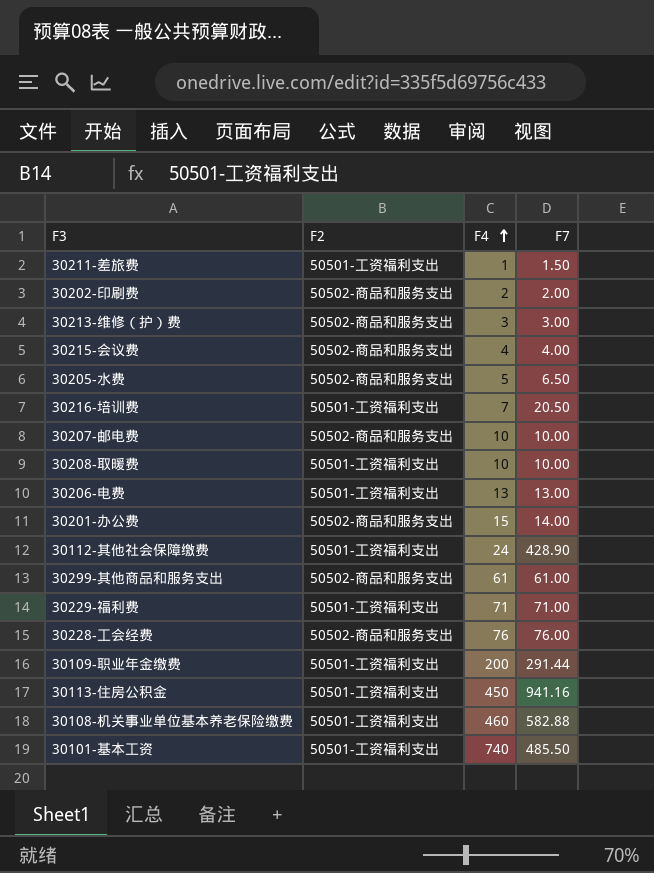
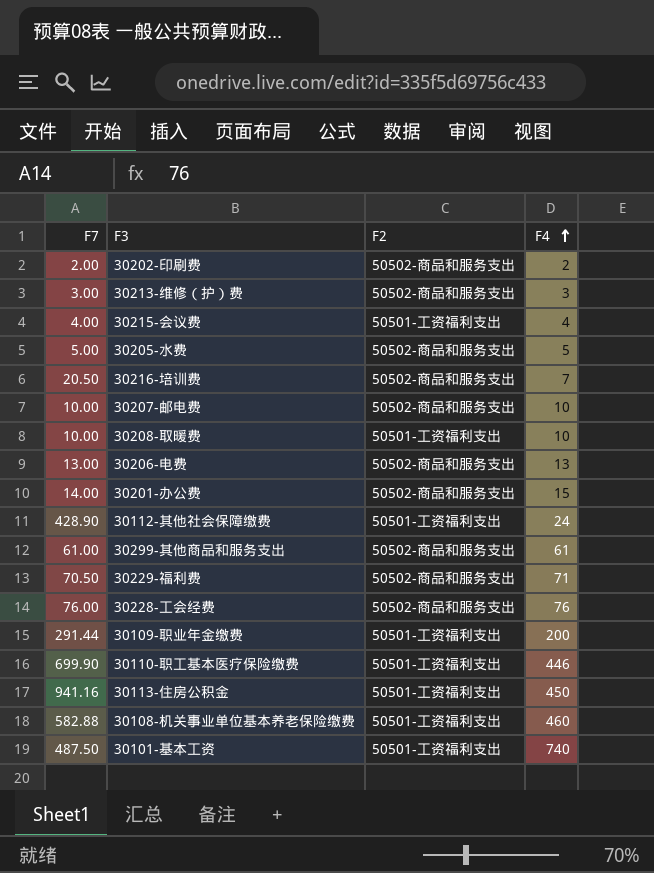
column F7 | position: 4 -> 1
row 30211-差旅费: 50501-工资福利支出 | 1 | 1.50 -> none
30215-会议费 | F2: 50502-商品和服务支出 -> 50501-工资福利支出
30205-水费 | F7: 6.50 -> 5.00
30216-培训费 | F2: 50501-工资福利支出 -> 50502-商品和服务支出
30206-电费 | F2: 50501-工资福利支出 -> 50502-商品和服务支出
30229-福利费 | F7: 71.00 -> 70.50
30229-福利费 | F2: 50501-工资福利支出 -> 50502-商品和服务支出
row 30110-职工基本医疗保险缴费: none -> 699.90 | 50501-工资福利支出 | 446
30101-基本工资 | F7: 485.50 -> 487.50

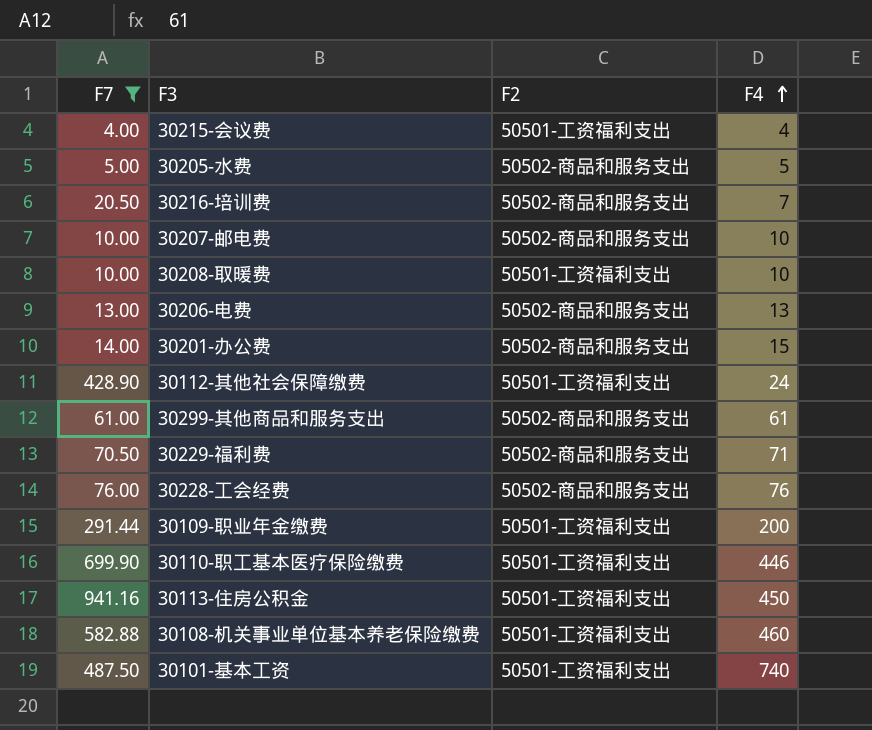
filter: none -> F7 >= 4.00

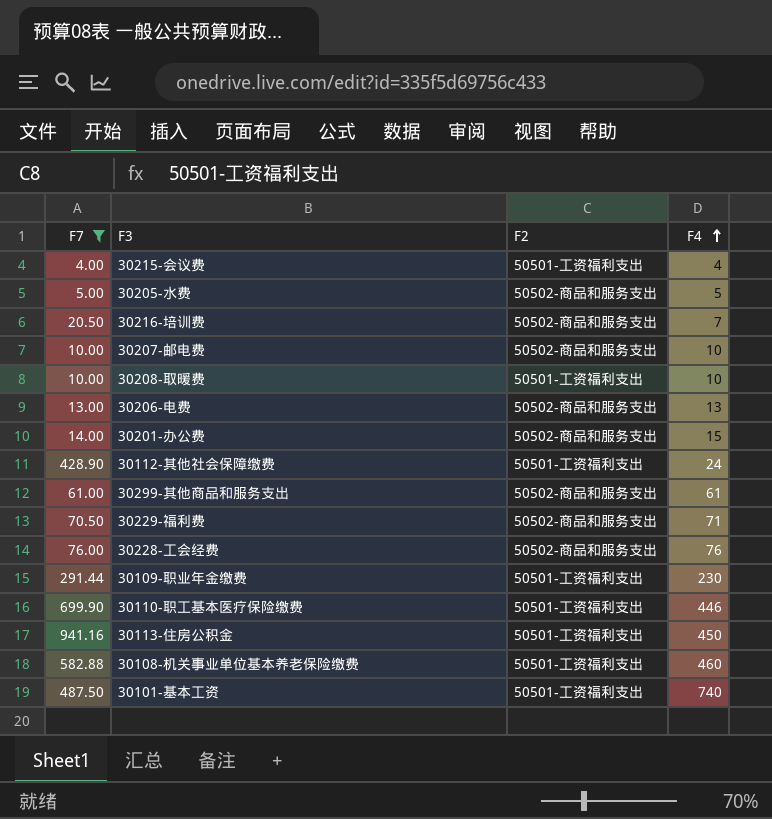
30109-职业年金缴费 | F4: 200 -> 230

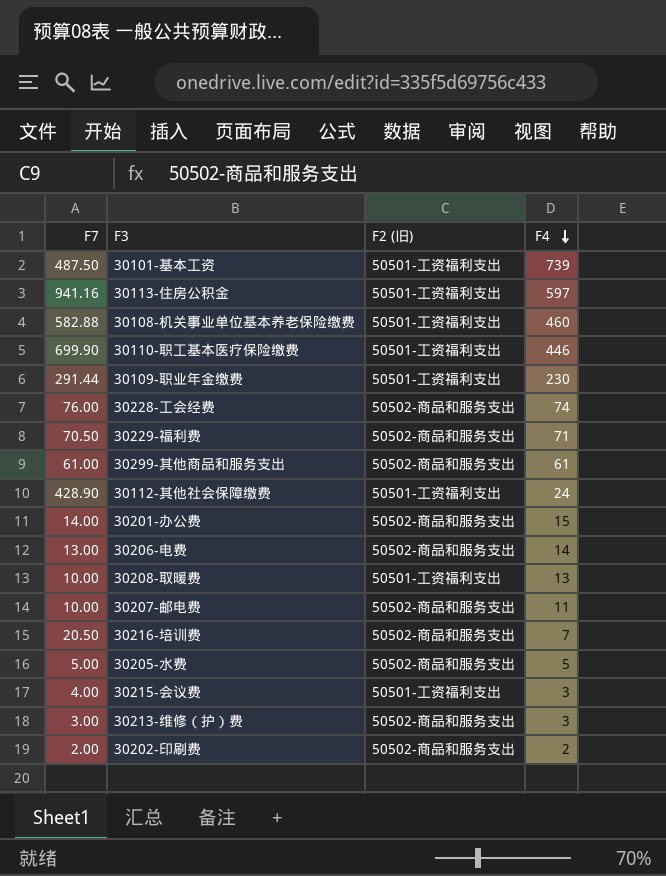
filter: F7 >= 4.00 -> none
row order: F4 ascending -> F4 descending
column name: F2 -> F2 (旧)
30101-基本工资 | F4: 740 -> 739
30113-住房公积金 | F4: 450 -> 597
30228-工会经费 | F4: 76 -> 74
30206-电费 | F4: 13 -> 14
30208-取暖费 | F4: 10 -> 13
30207-邮电费 | F4: 10 -> 11
30215-会议费 | F4: 4 -> 3

